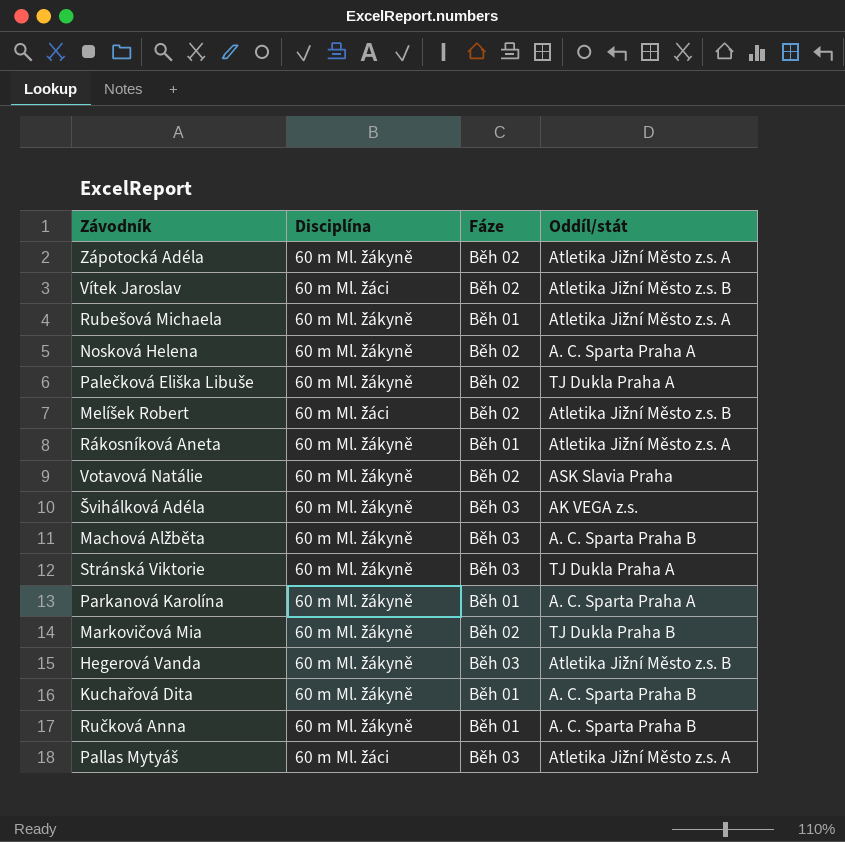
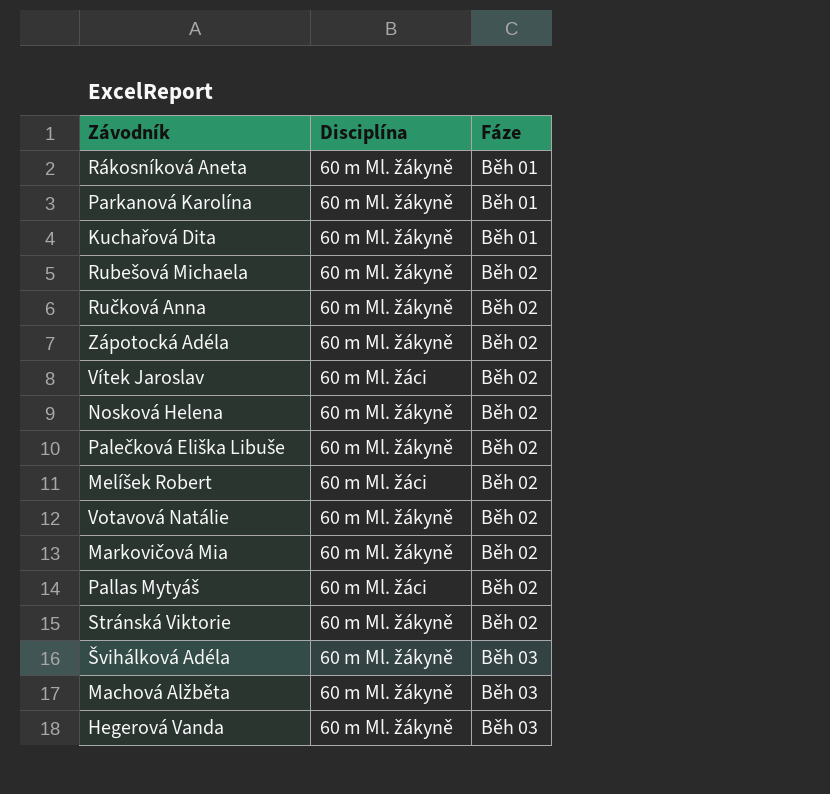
row order: none -> Fáze ascending
column Oddíl/stát | position: 4 -> none
Rubešová Michaela | Fáze: Běh 01 -> Běh 02
Ručková Anna | Fáze: Běh 01 -> Běh 02
Pallas Mytyáš | Fáze: Běh 03 -> Běh 02
Stránská Viktorie | Fáze: Běh 03 -> Běh 02

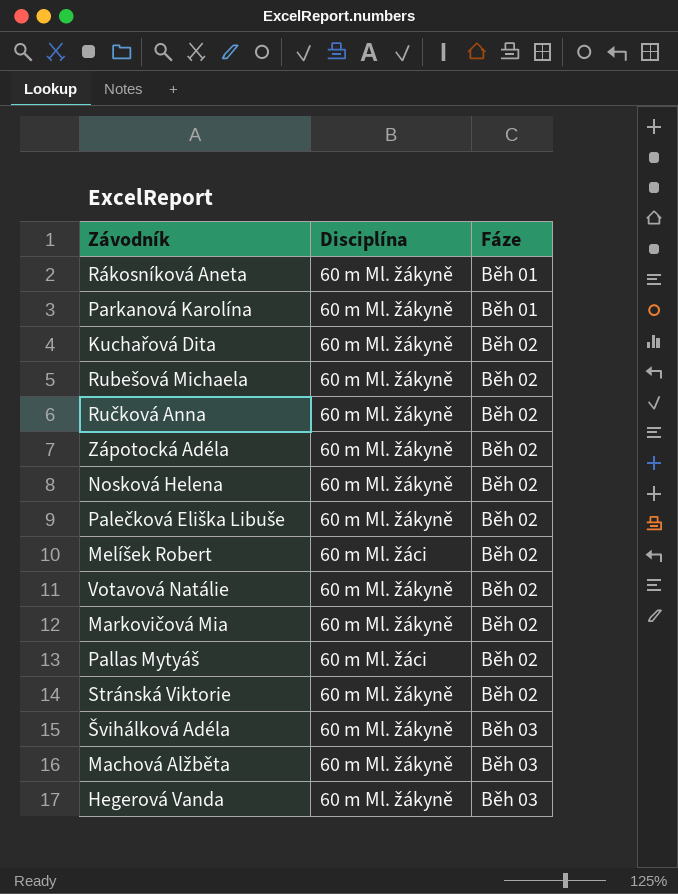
row Vítek Jaroslav: 60 m Ml. žáci | Běh 02 -> none
Kuchařová Dita | Fáze: Běh 01 -> Běh 02

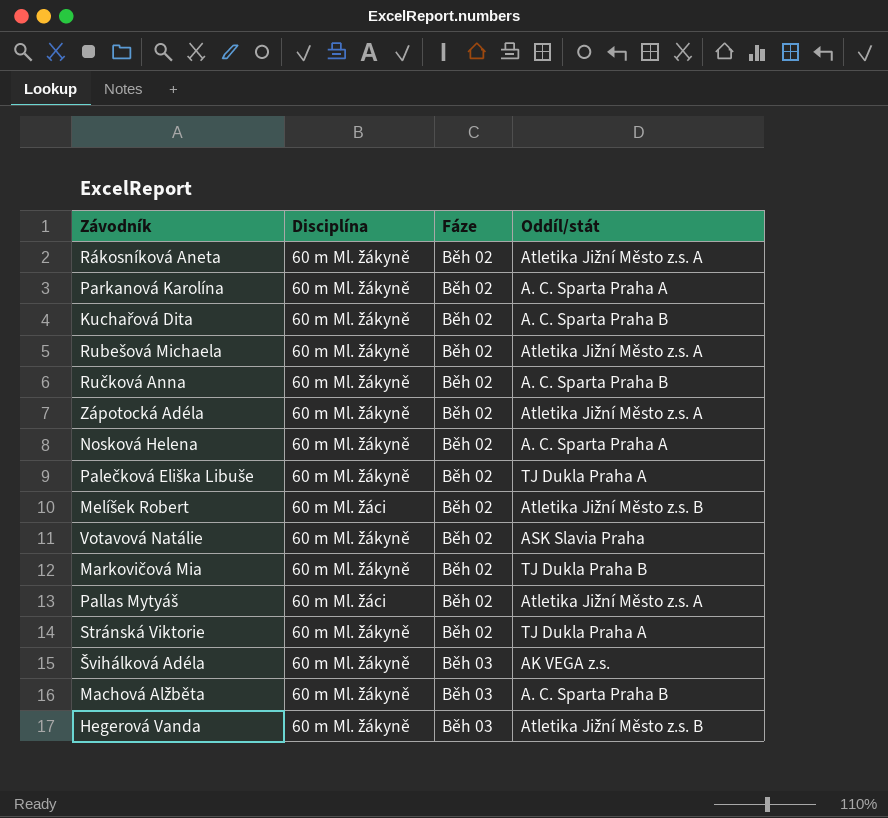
column Oddíl/stát | position: none -> 4
Rákosníková Aneta | Fáze: Běh 01 -> Běh 02
Parkanová Karolína | Fáze: Běh 01 -> Běh 02

